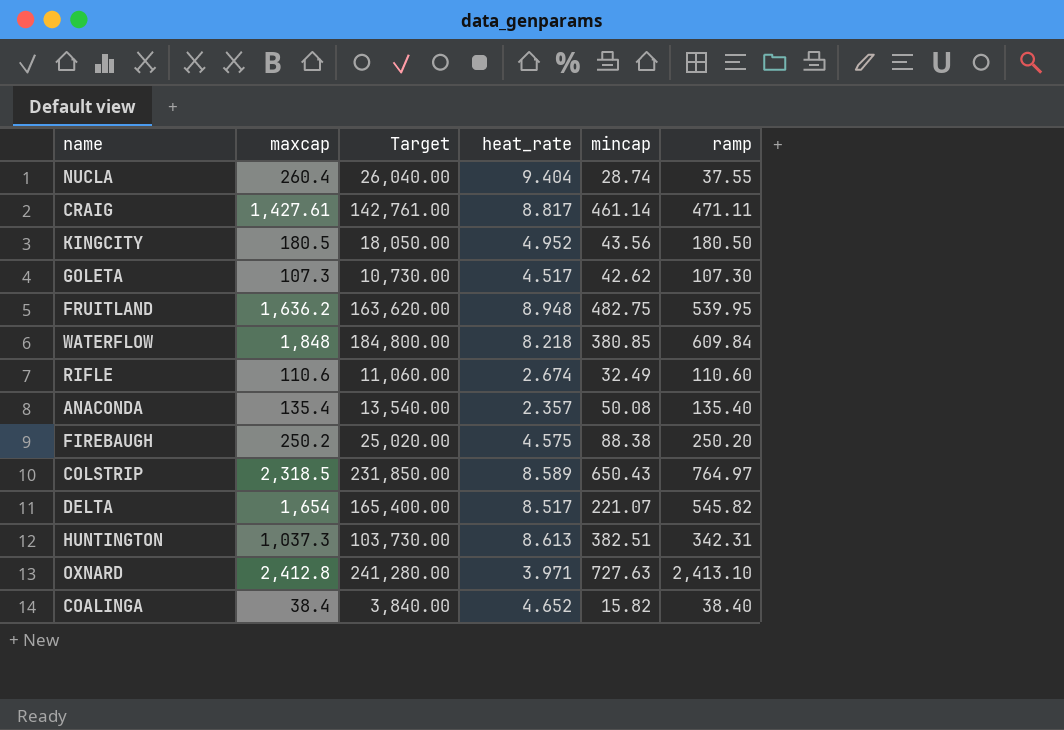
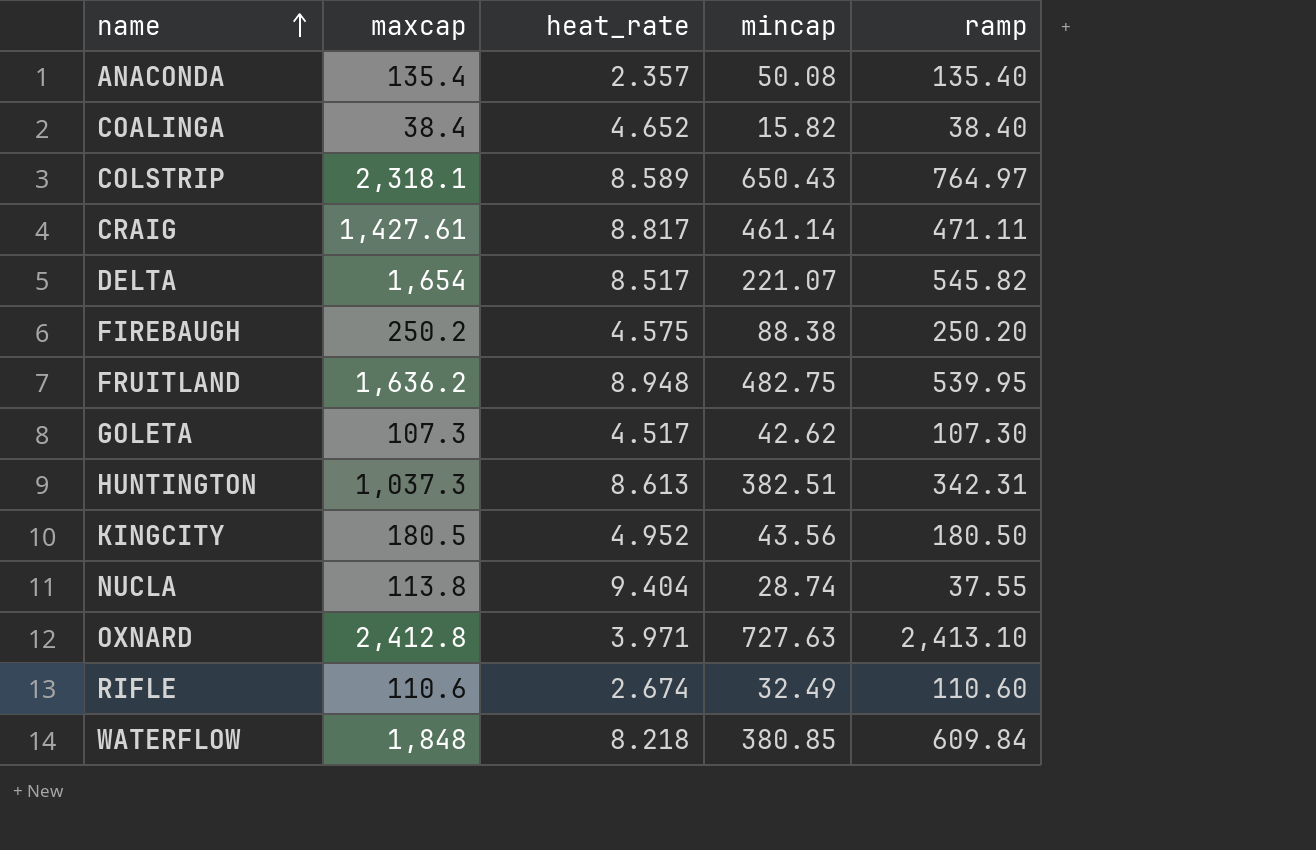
row order: none -> name ascending
column Target | formula: [maxcap] * 100 -> none
COLSTRIP | maxcap: 2,318.5 -> 2,318.1
NUCLA | maxcap: 260.4 -> 113.8

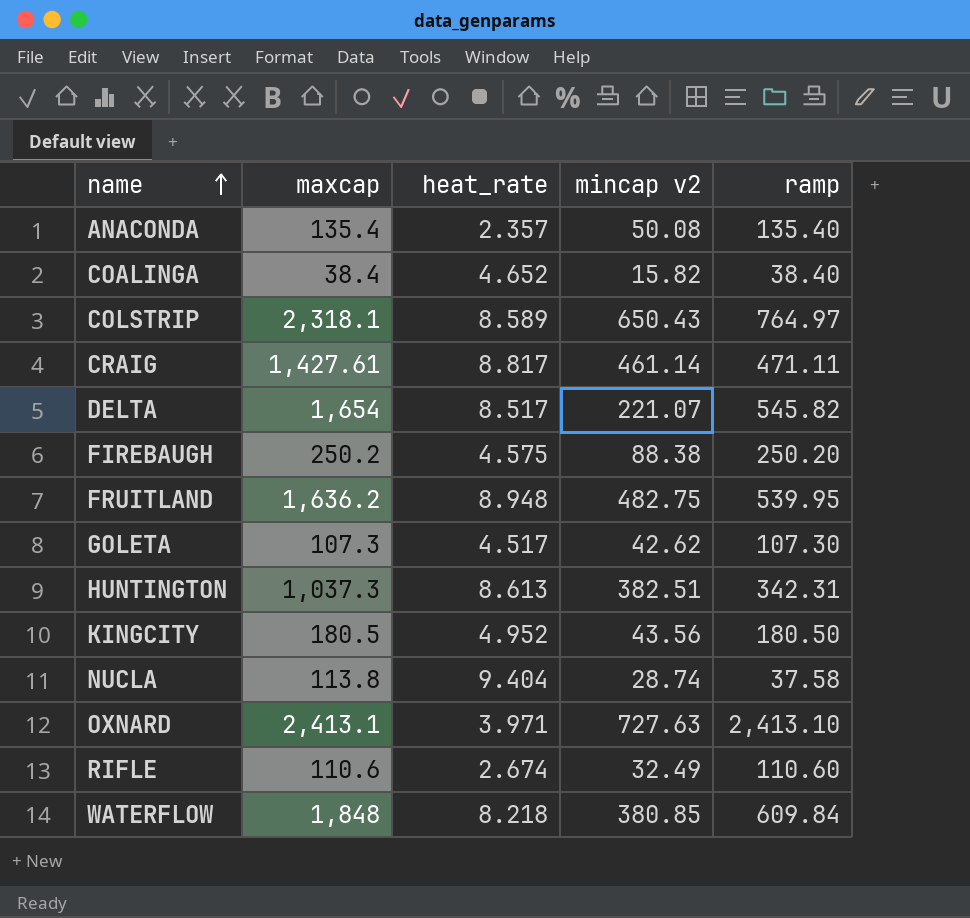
column name: mincap -> mincap v2
NUCLA | ramp: 37.55 -> 37.58
OXNARD | maxcap: 2,412.8 -> 2,413.1

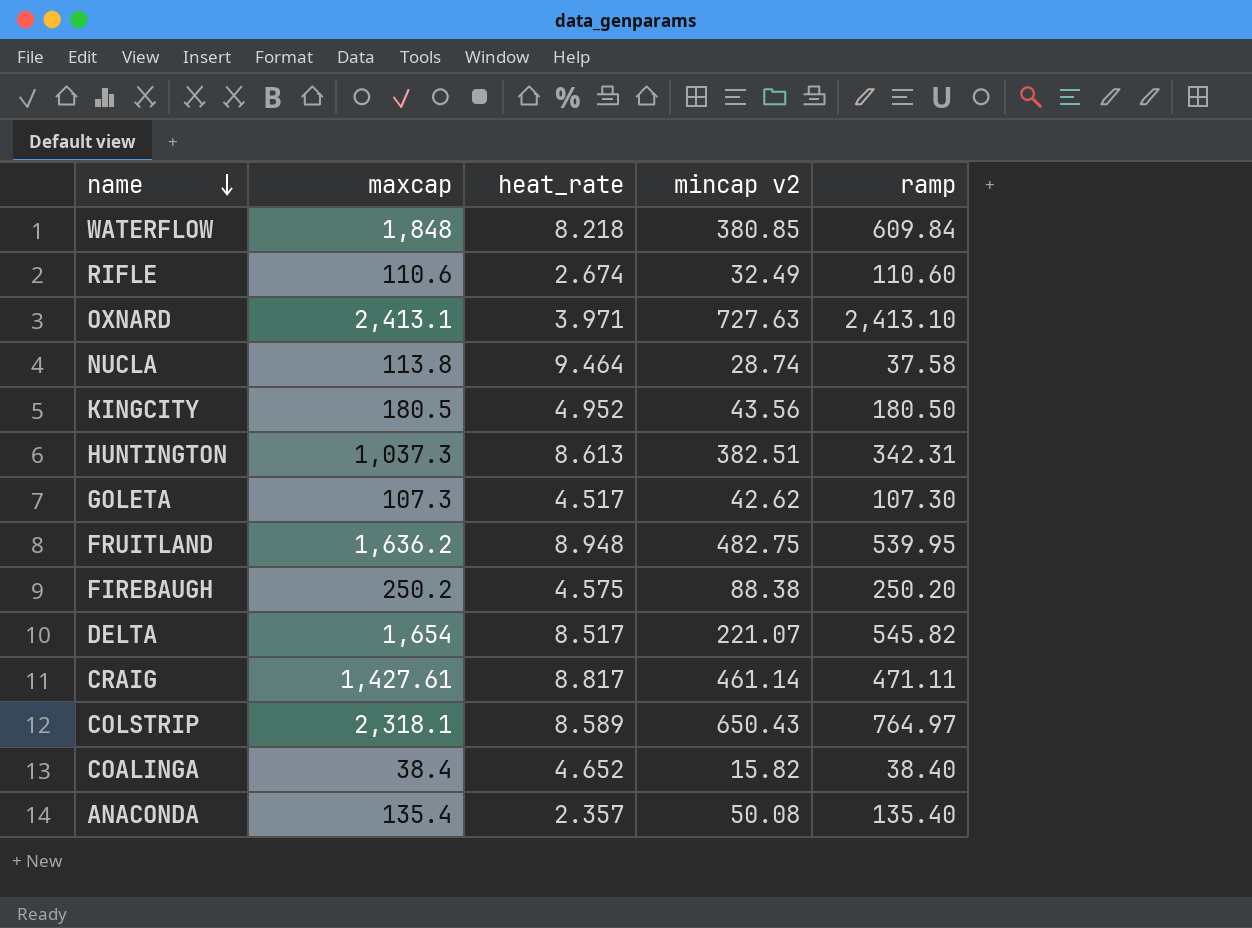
row order: name ascending -> name descending
NUCLA | heat_rate: 9.404 -> 9.464

